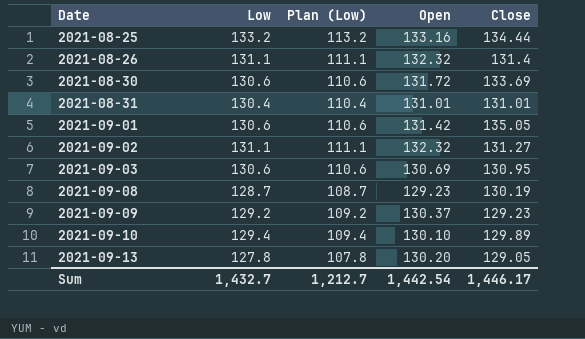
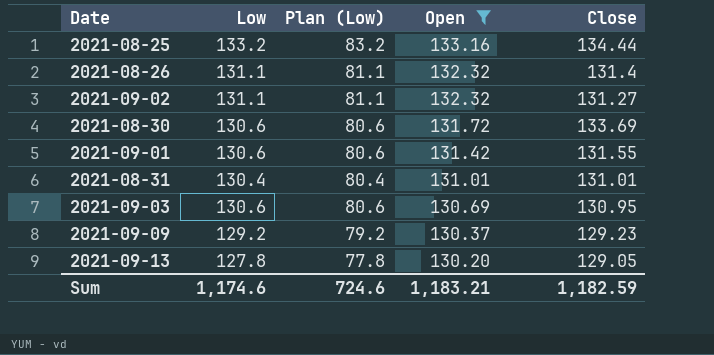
filter: none -> Open >= 130.20
row order: Date ascending -> Open descending
column Plan (Low) | formula: [Low] - 20 -> [Low] - 50
2021-09-01 | Close: 135.05 -> 131.55
Sum | Low: 1,432.7 -> 1,174.6
Sum | Plan (Low): 1,212.7 -> 724.6
Sum | Open: 1,442.54 -> 1,183.21
Sum | Close: 1,446.17 -> 1,182.59

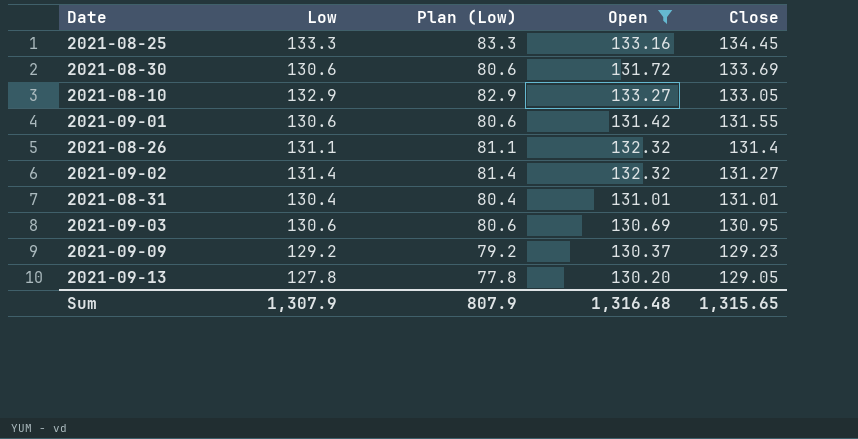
row order: Open descending -> Close descending
2021-08-25 | Low: 133.2 -> 133.3
2021-08-25 | Plan (Low): 83.2 -> 83.3
2021-08-25 | Close: 134.44 -> 134.45
row 2021-08-10: none -> 132.9 | 82.9 | 133.27 | 133.05
2021-09-02 | Low: 131.1 -> 131.4
2021-09-02 | Plan (Low): 81.1 -> 81.4
Sum | Low: 1,174.6 -> 1,307.9
Sum | Plan (Low): 724.6 -> 807.9
Sum | Open: 1,183.21 -> 1,316.48
Sum | Close: 1,182.59 -> 1,315.65

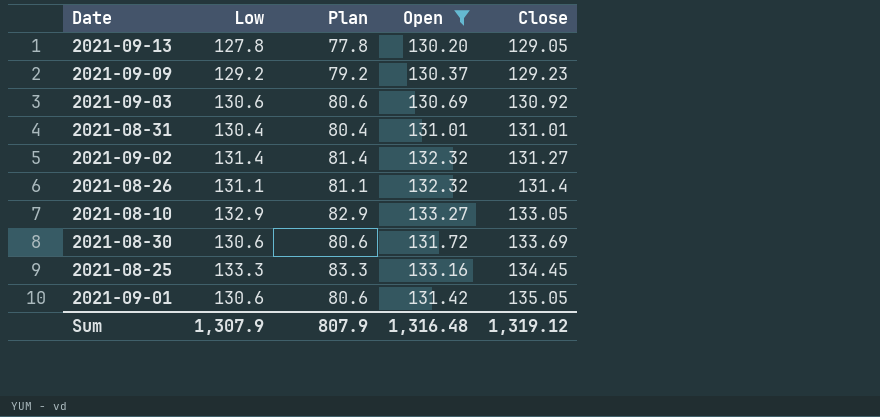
row order: Close descending -> Close ascending
column name: Plan (Low) -> Plan
2021-09-03 | Close: 130.95 -> 130.92
2021-09-01 | Close: 131.55 -> 135.05
Sum | Close: 1,315.65 -> 1,319.12

